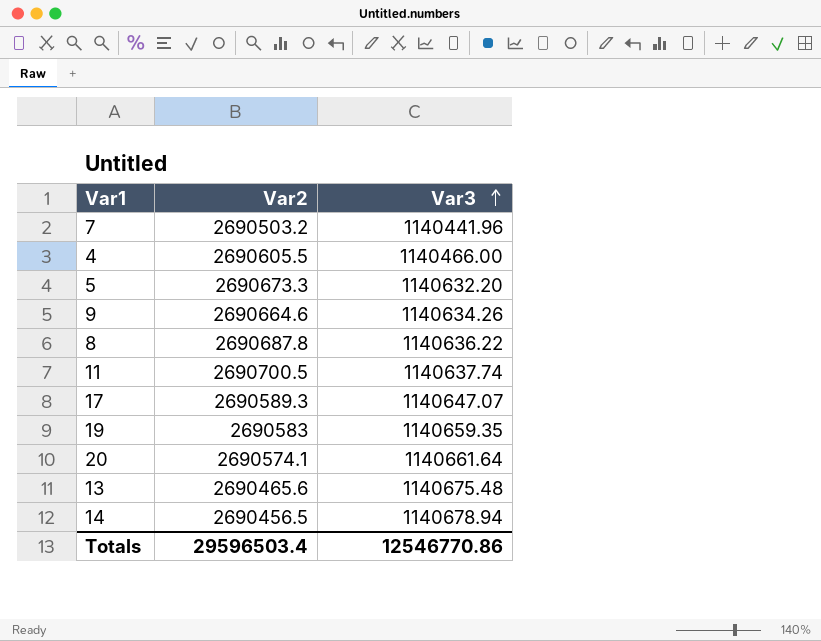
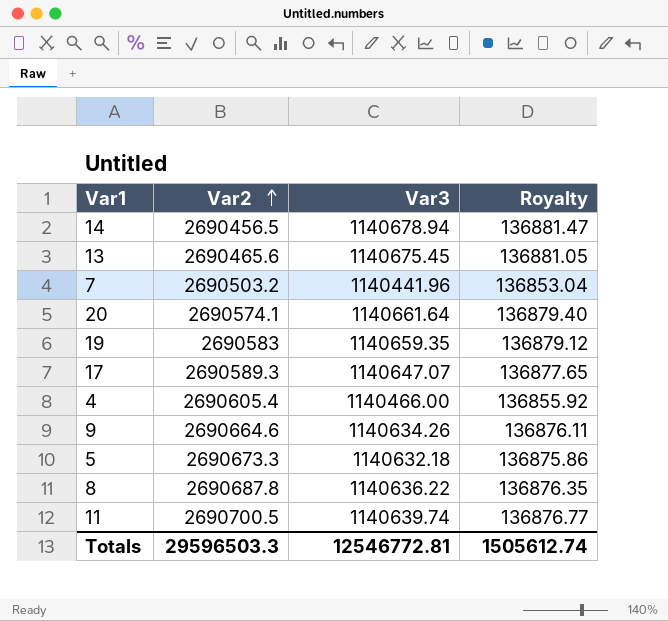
row order: Var3 ascending -> Var2 ascending
column Royalty | formula: none -> [Var3] * 0.12
13 | Var3: 1140675.48 -> 1140675.45
4 | Var2: 2690605.5 -> 2690605.4
5 | Var3: 1140632.20 -> 1140632.18
11 | Var3: 1140637.74 -> 1140639.74
Totals | Var2: 29596503.4 -> 29596503.3
Totals | Var3: 12546770.86 -> 12546772.81

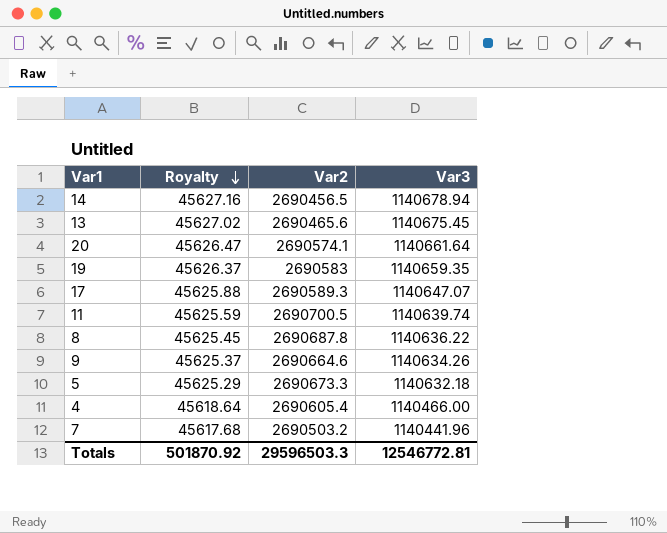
row order: Var2 ascending -> Royalty descending
column Royalty | formula: [Var3] * 0.12 -> [Var3] * 0.04
column Royalty | position: 4 -> 2
Totals | Royalty: 1505612.74 -> 501870.92

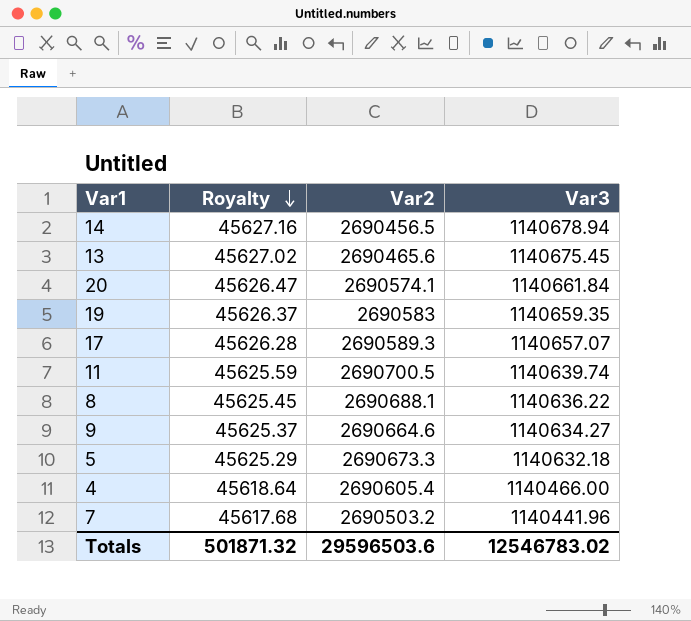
20 | Var3: 1140661.64 -> 1140661.84
17 | Royalty: 45625.88 -> 45626.28
17 | Var3: 1140647.07 -> 1140657.07
8 | Var2: 2690687.8 -> 2690688.1
9 | Var3: 1140634.26 -> 1140634.27
Totals | Royalty: 501870.92 -> 501871.32
Totals | Var2: 29596503.3 -> 29596503.6
Totals | Var3: 12546772.81 -> 12546783.02

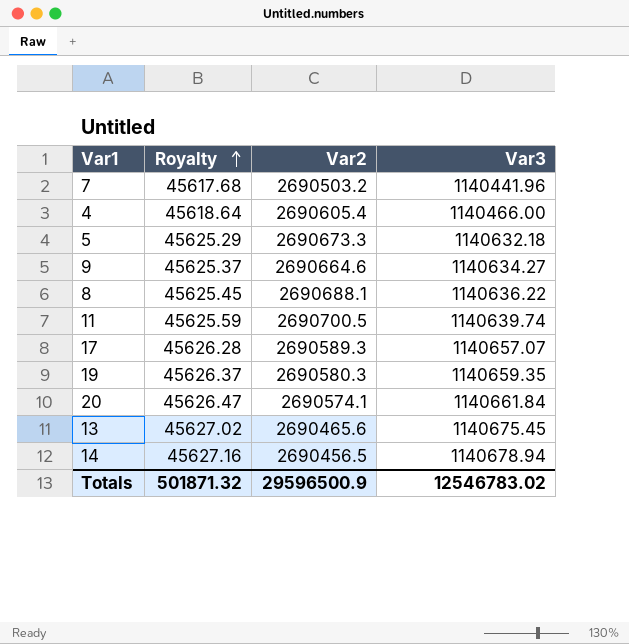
row order: Royalty descending -> Royalty ascending
19 | Var2: 2690583 -> 2690580.3
Totals | Var2: 29596503.6 -> 29596500.9

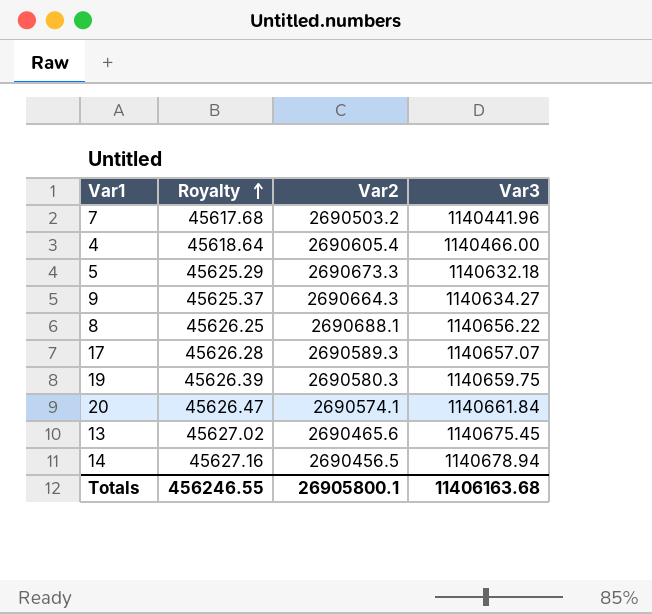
row 11: 45625.59 | 2690700.5 | 1140639.74 -> none
9 | Var2: 2690664.6 -> 2690664.3
8 | Royalty: 45625.45 -> 45626.25
8 | Var3: 1140636.22 -> 1140656.22
19 | Royalty: 45626.37 -> 45626.39
19 | Var3: 1140659.35 -> 1140659.75
Totals | Royalty: 501871.32 -> 456246.55
Totals | Var2: 29596500.9 -> 26905800.1
Totals | Var3: 12546783.02 -> 11406163.68

